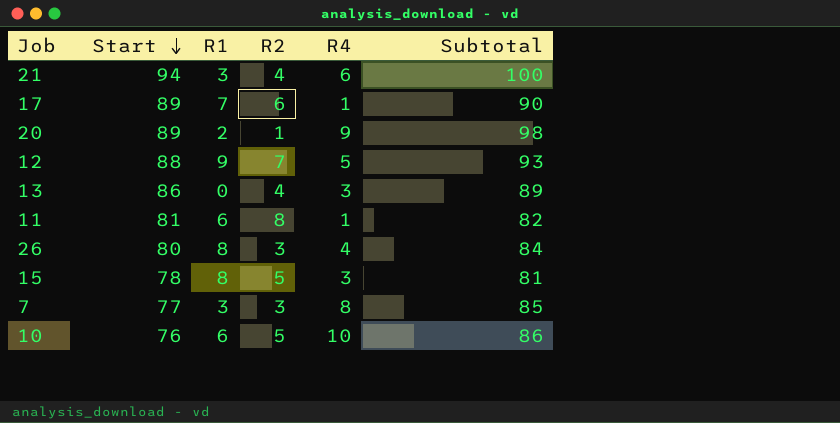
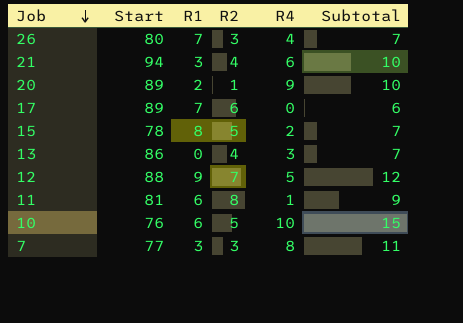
row order: Start descending -> Job descending
column Subtotal | formula: [Start] + [R4] -> [R2] + [R4]
26 | R1: 8 -> 7
17 | R4: 1 -> 0
15 | R4: 3 -> 2

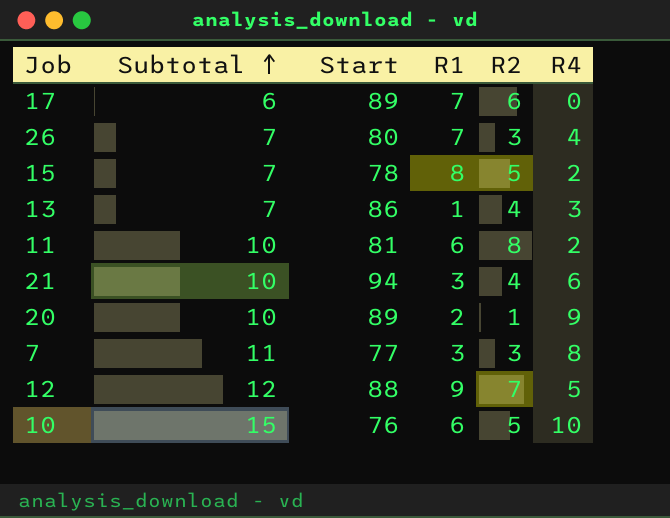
row order: Job descending -> Subtotal ascending
column Subtotal | position: 6 -> 2
13 | R1: 0 -> 1
11 | Subtotal: 9 -> 10
11 | R4: 1 -> 2

